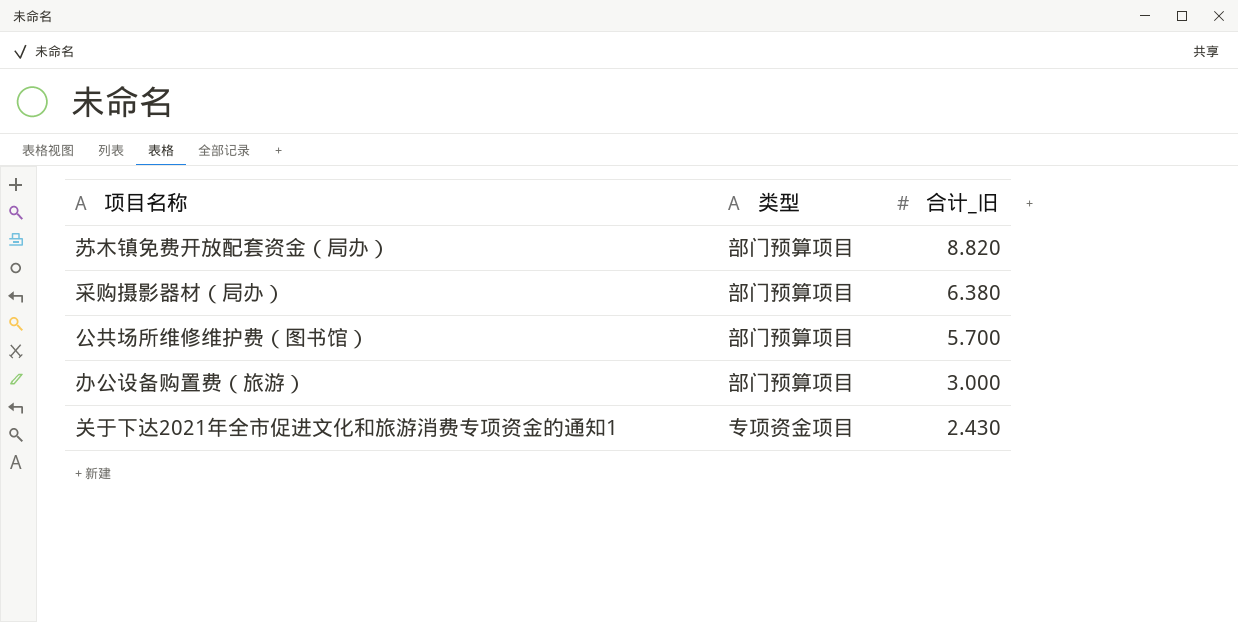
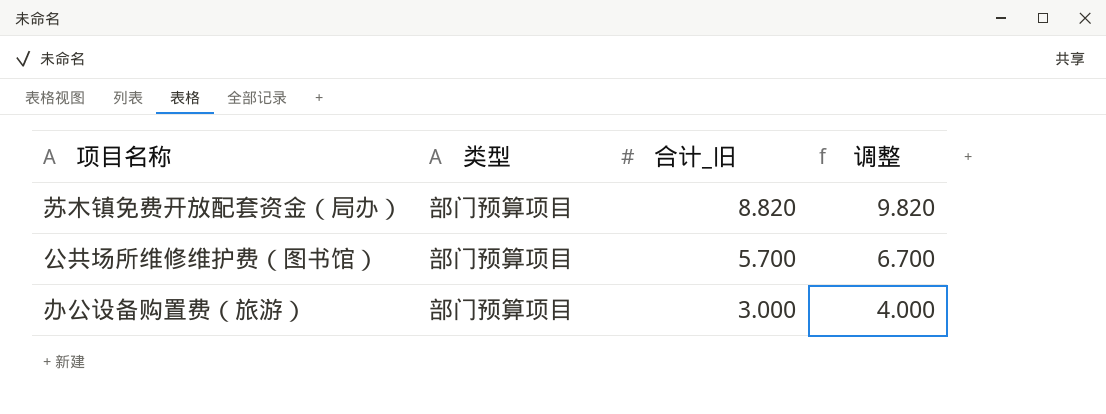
column 调整 | formula: none -> [合计_旧] + 1
row 采购摄影器材（局办）: 部门预算项目 | 6.380 -> none
row 关于下达2021年全市促进文化和旅游消费专项资金的通知1: 专项资金项目 | 2.430 -> none

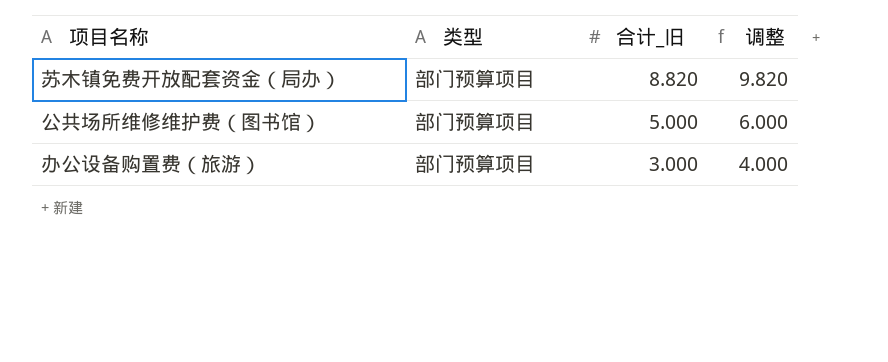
公共场所维修维护费（图书馆） | 合计_旧: 5.700 -> 5.000
公共场所维修维护费（图书馆） | 调整: 6.700 -> 6.000

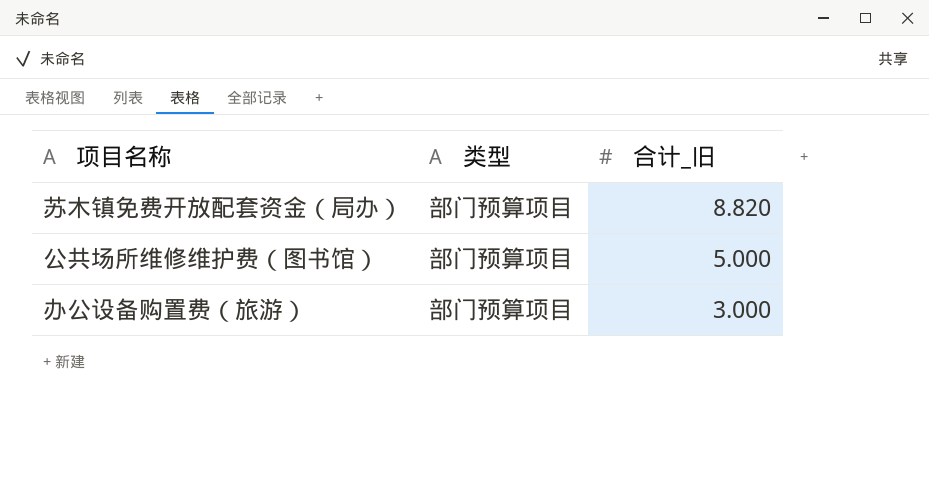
column 调整 | formula: [合计_旧] + 1 -> none

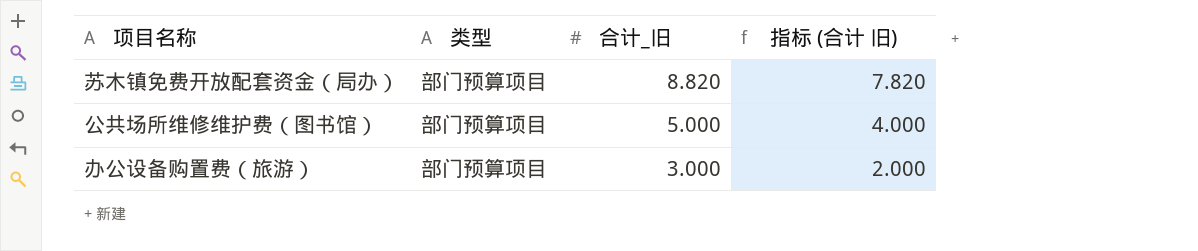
column 指标 (合计 旧) | formula: none -> [合计_旧] - 1

